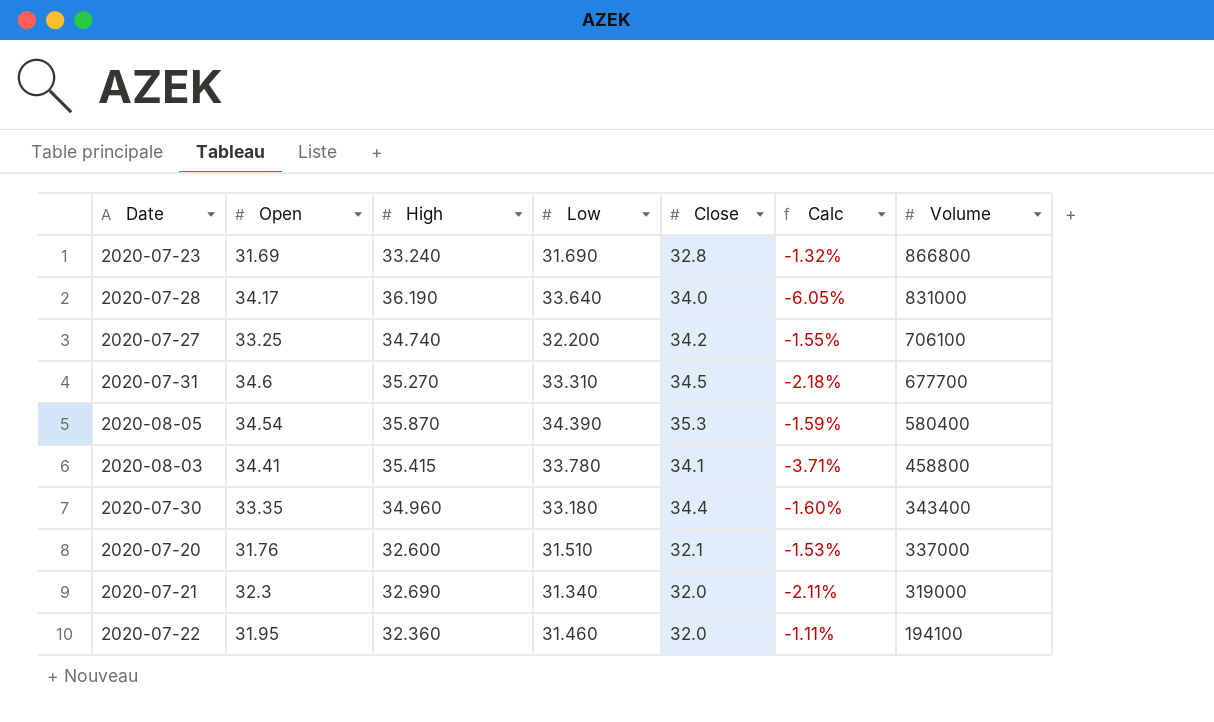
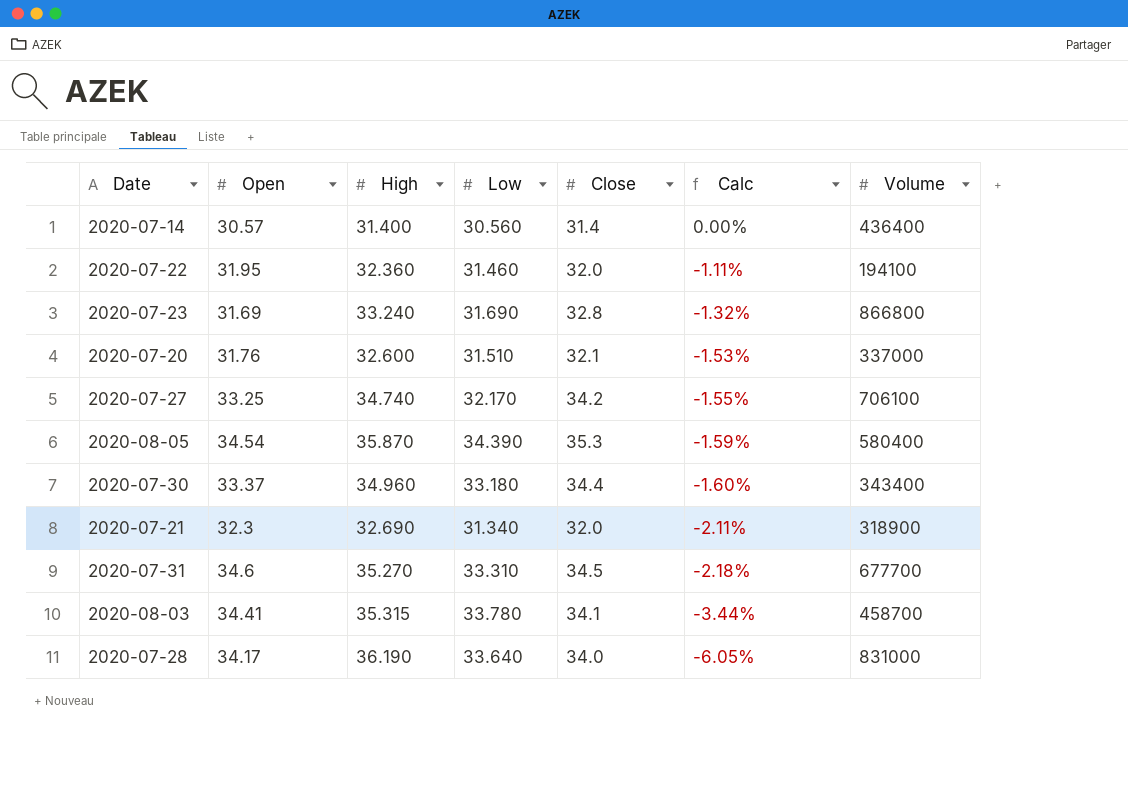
row order: Volume descending -> Calc descending
row 2020-07-14: none -> 30.57 | 31.400 | 30.560 | 31.4 | 0.00% | 436400
2020-07-27 | Low: 32.200 -> 32.170
2020-07-30 | Open: 33.35 -> 33.37
2020-07-21 | Volume: 319000 -> 318900
2020-08-03 | High: 35.415 -> 35.315
2020-08-03 | Calc: -3.71% -> -3.44%
2020-08-03 | Volume: 458800 -> 458700

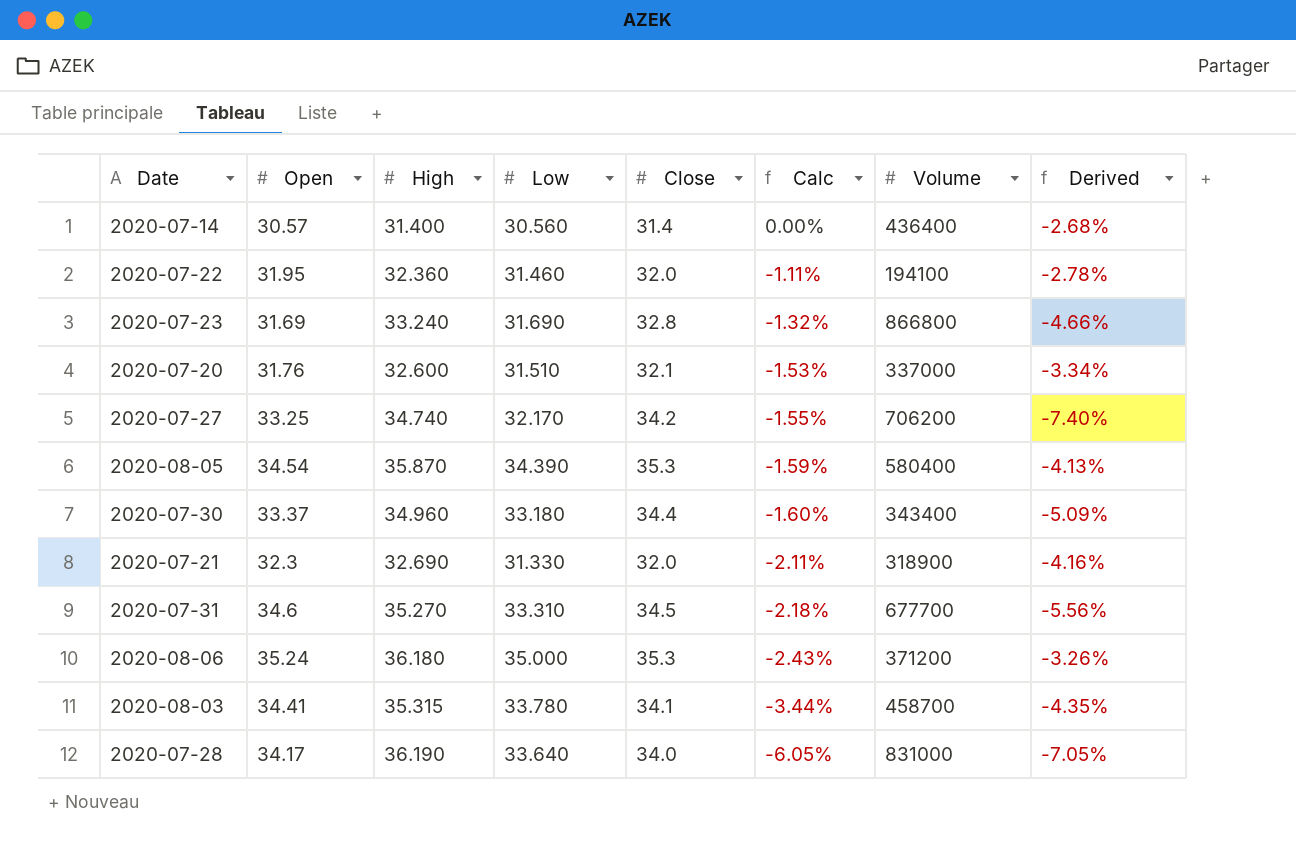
column Derived | formula: none -> ([Low] - [High]) / [High]
2020-07-27 | Volume: 706100 -> 706200
2020-07-21 | Low: 31.340 -> 31.330
row 2020-08-06: none -> 35.24 | 36.180 | 35.000 | 35.3 | -2.43% | 371200 | -3.26%

